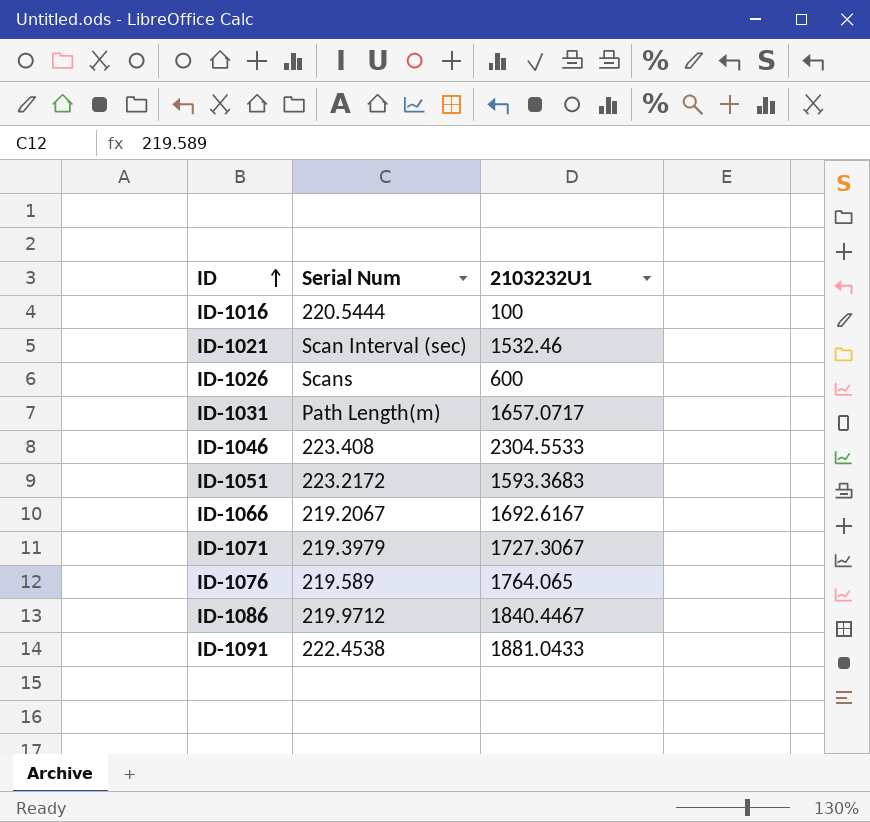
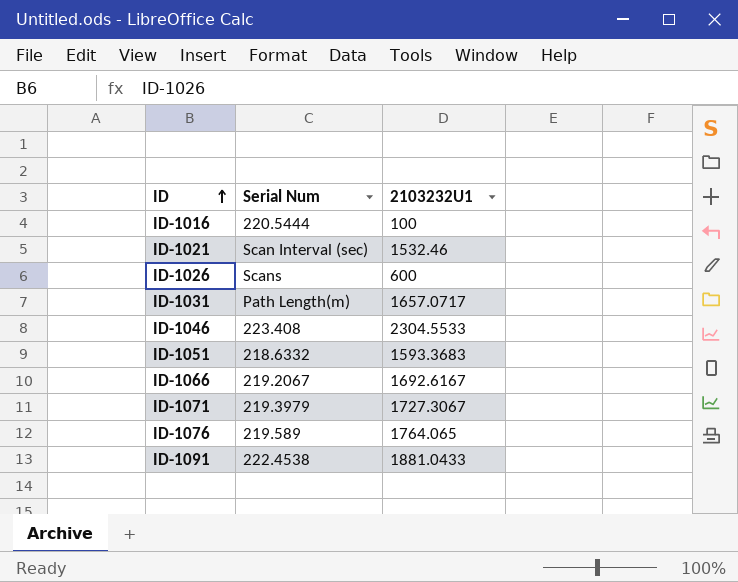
row ID-1086: 219.9712 | 1840.4467 -> none
ID-1051 | Serial Num: 223.2172 -> 218.6332

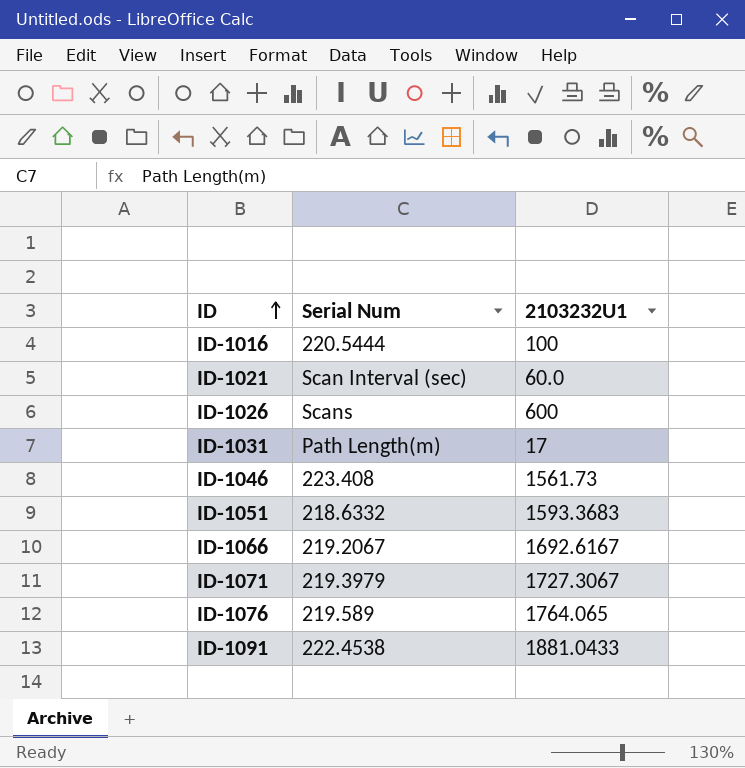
ID-1021 | 2103232U1: 1532.46 -> 60.0
ID-1031 | 2103232U1: 1657.0717 -> 17
ID-1046 | 2103232U1: 2304.5533 -> 1561.73

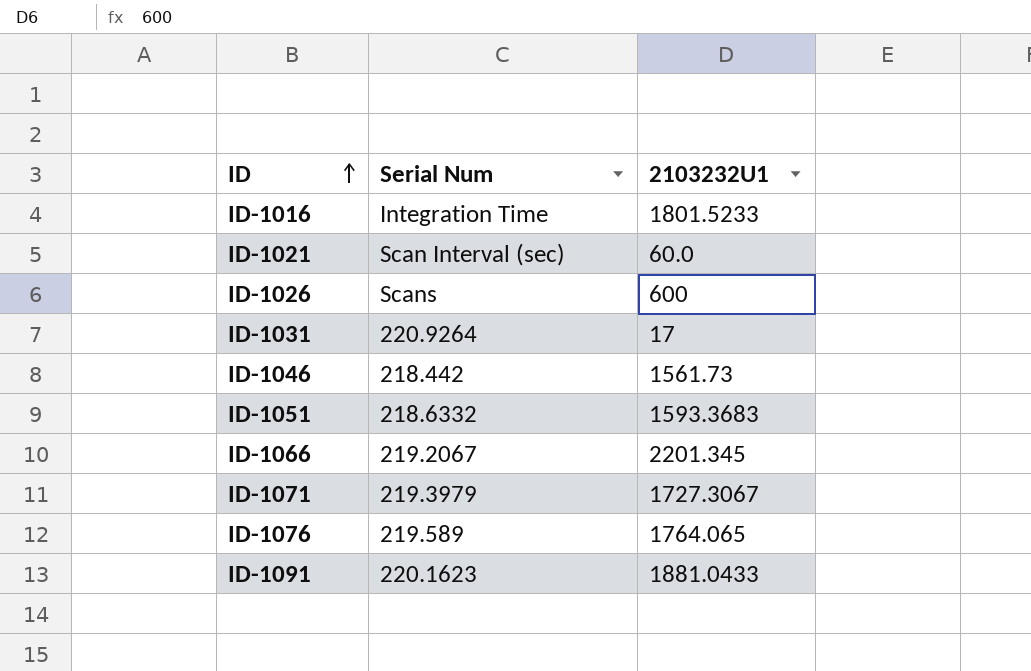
ID-1016 | Serial Num: 220.5444 -> Integration Time
ID-1016 | 2103232U1: 100 -> 1801.5233
ID-1031 | Serial Num: Path Length(m) -> 220.9264
ID-1046 | Serial Num: 223.408 -> 218.442
ID-1066 | 2103232U1: 1692.6167 -> 2201.345
ID-1091 | Serial Num: 222.4538 -> 220.1623

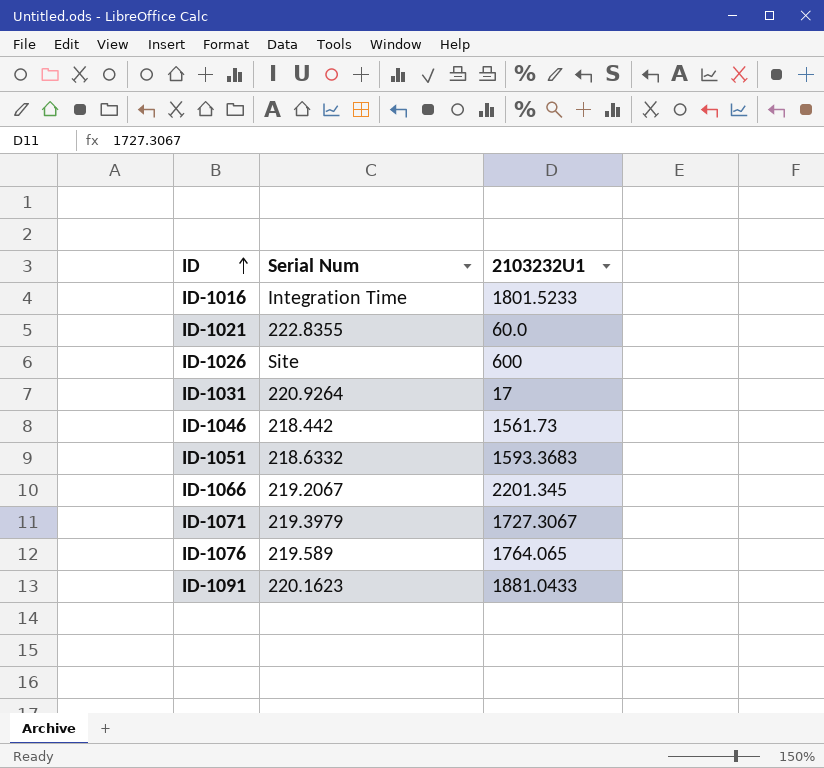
ID-1021 | Serial Num: Scan Interval (sec) -> 222.8355
ID-1026 | Serial Num: Scans -> Site

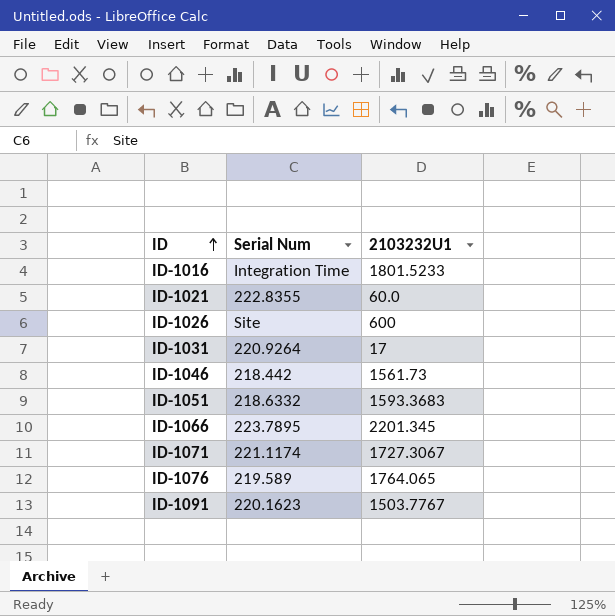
ID-1066 | Serial Num: 219.2067 -> 223.7895
ID-1071 | Serial Num: 219.3979 -> 221.1174
ID-1091 | 2103232U1: 1881.0433 -> 1503.7767

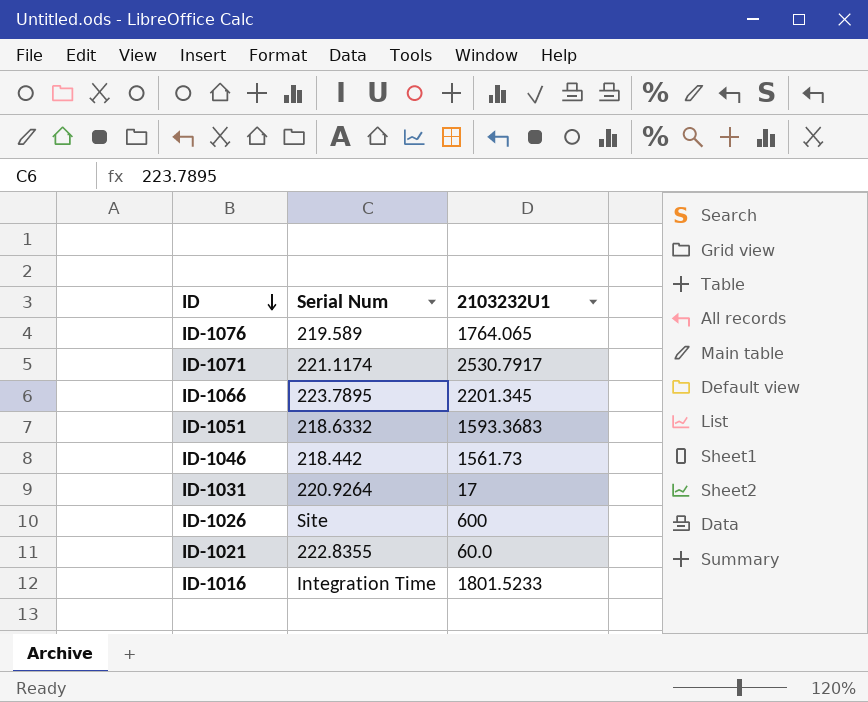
row order: ID ascending -> ID descending
row ID-1091: 220.1623 | 1503.7767 -> none
ID-1071 | 2103232U1: 1727.3067 -> 2530.7917

